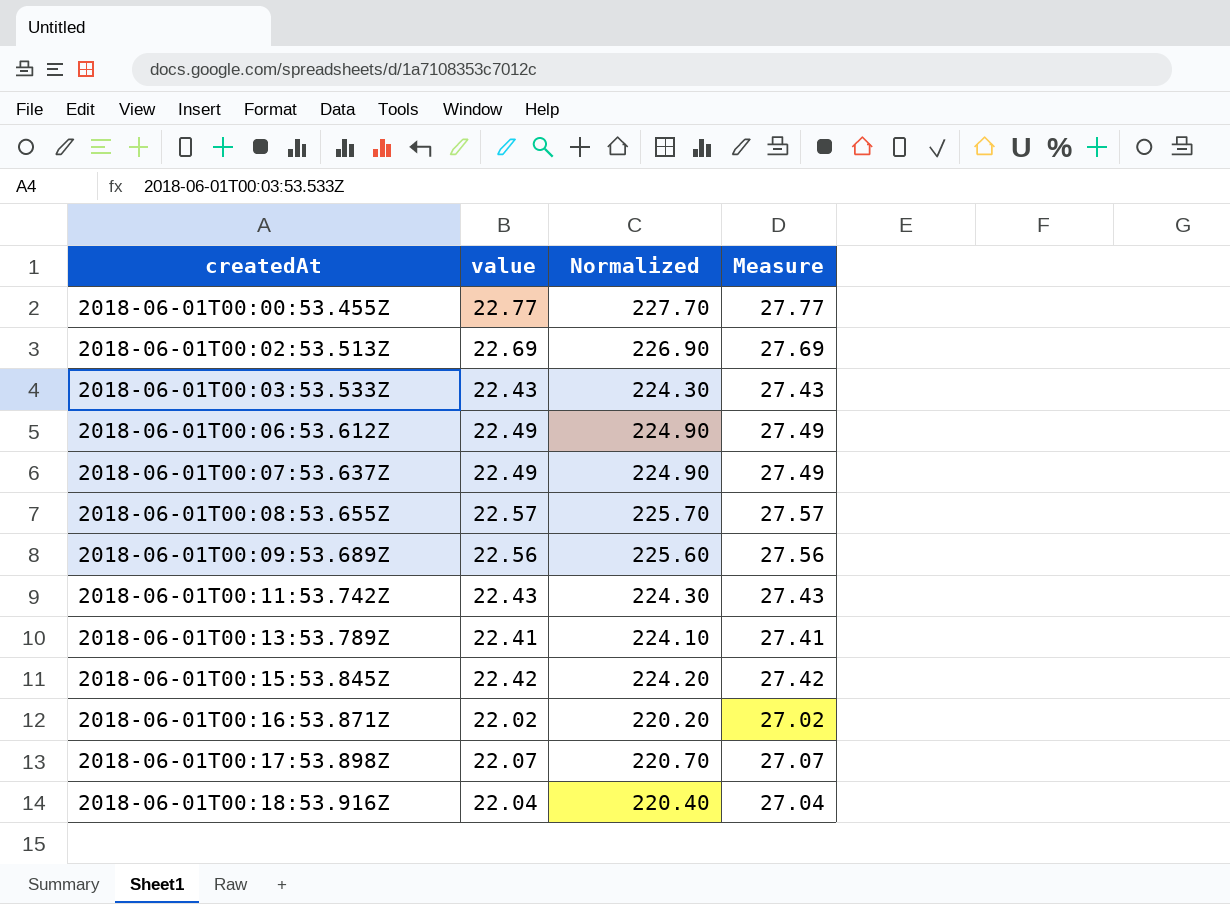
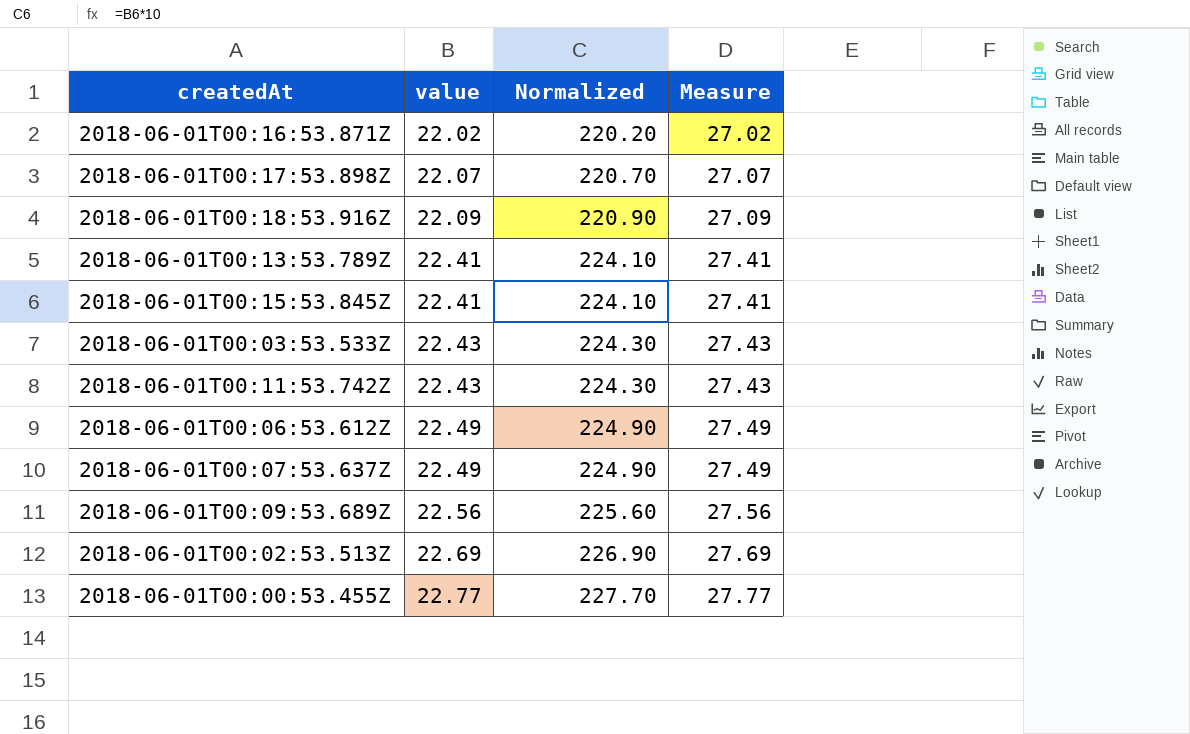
row order: createdAt ascending -> value ascending
row 2018-06-01T00:08:53.655Z: 22.57 | 225.70 | 27.57 -> none
2018-06-01T00:18:53.916Z | value: 22.04 -> 22.09
2018-06-01T00:18:53.916Z | Normalized: 220.40 -> 220.90
2018-06-01T00:18:53.916Z | Measure: 27.04 -> 27.09
2018-06-01T00:15:53.845Z | value: 22.42 -> 22.41
2018-06-01T00:15:53.845Z | Normalized: 224.20 -> 224.10
2018-06-01T00:15:53.845Z | Measure: 27.42 -> 27.41

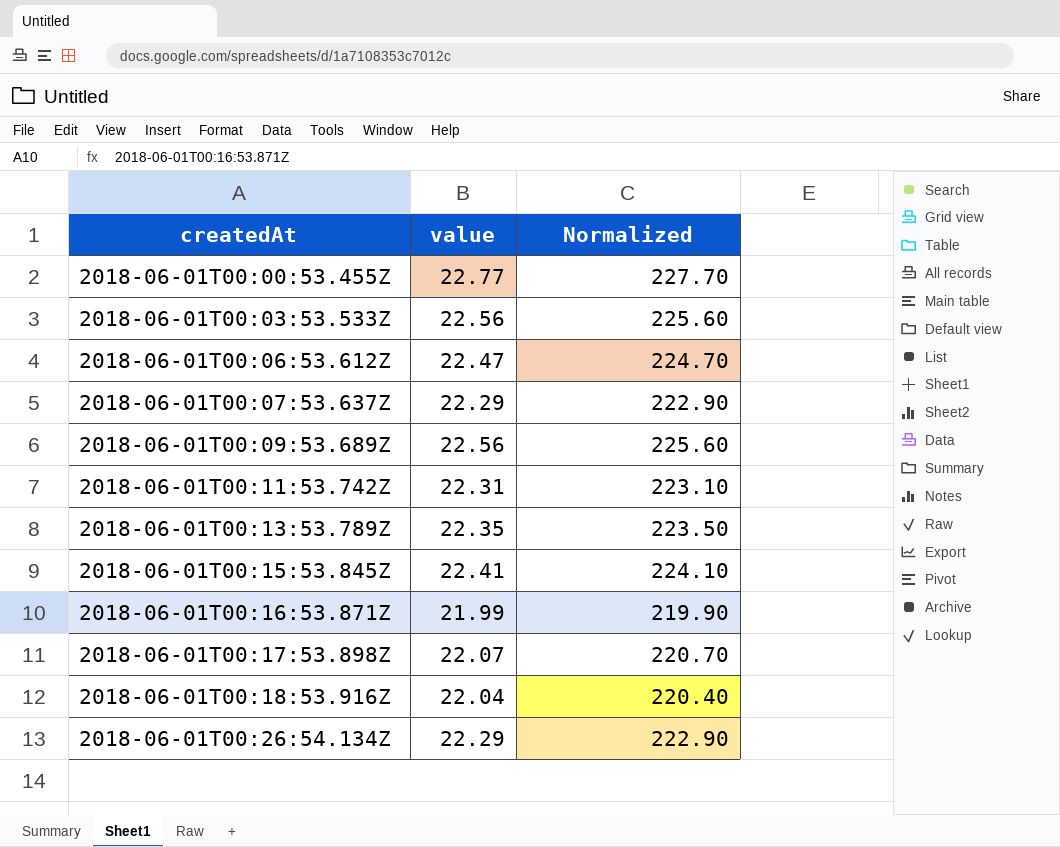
row order: value ascending -> createdAt ascending
column Measure | formula: [value] + 5 -> none
row 2018-06-01T00:02:53.513Z: 22.69 | 226.90 | 27.69 -> none
2018-06-01T00:03:53.533Z | value: 22.43 -> 22.56
2018-06-01T00:03:53.533Z | Normalized: 224.30 -> 225.60
2018-06-01T00:06:53.612Z | value: 22.49 -> 22.47
2018-06-01T00:06:53.612Z | Normalized: 224.90 -> 224.70
2018-06-01T00:07:53.637Z | value: 22.49 -> 22.29
2018-06-01T00:07:53.637Z | Normalized: 224.90 -> 222.90
2018-06-01T00:11:53.742Z | value: 22.43 -> 22.31
2018-06-01T00:11:53.742Z | Normalized: 224.30 -> 223.10
2018-06-01T00:13:53.789Z | value: 22.41 -> 22.35
2018-06-01T00:13:53.789Z | Normalized: 224.10 -> 223.50
2018-06-01T00:16:53.871Z | value: 22.02 -> 21.99
2018-06-01T00:16:53.871Z | Normalized: 220.20 -> 219.90
2018-06-01T00:18:53.916Z | value: 22.09 -> 22.04
2018-06-01T00:18:53.916Z | Normalized: 220.90 -> 220.40
row 2018-06-01T00:26:54.134Z: none -> 22.29 | 222.90

